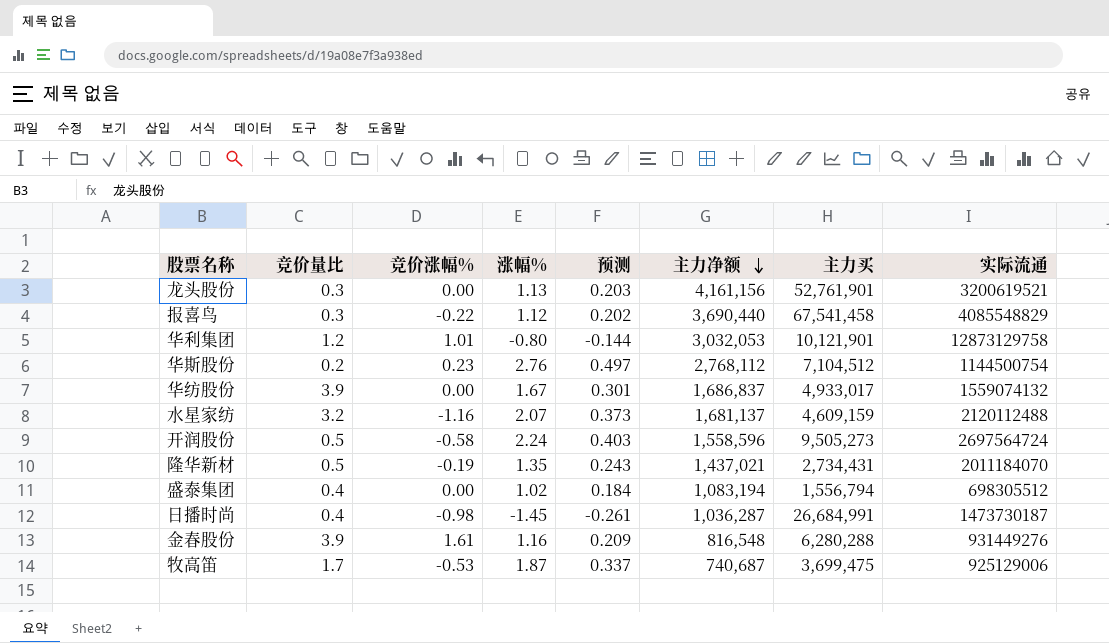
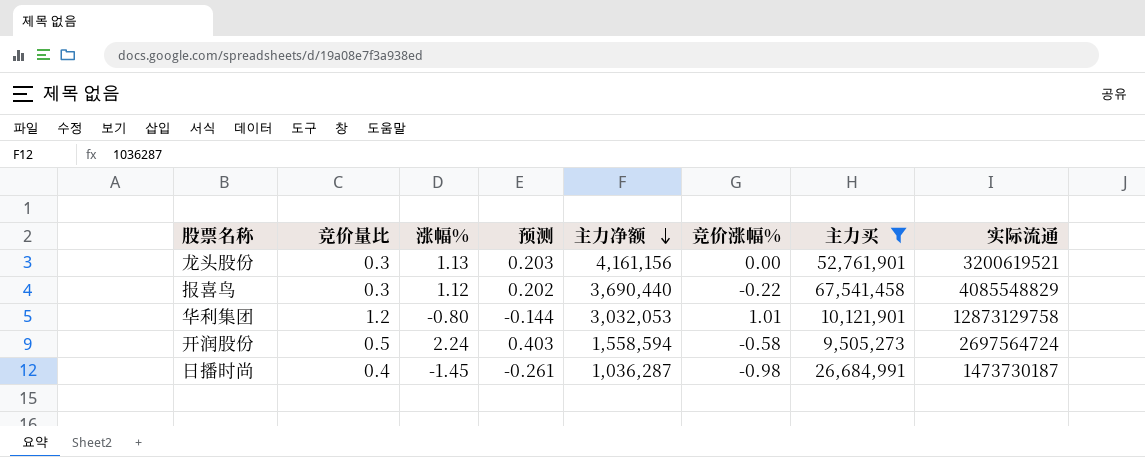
filter: none -> 主力买 >= 9,505,273
column 竞价涨幅% | position: 3 -> 6
开润股份 | 主力净额: 1,558,596 -> 1,558,594

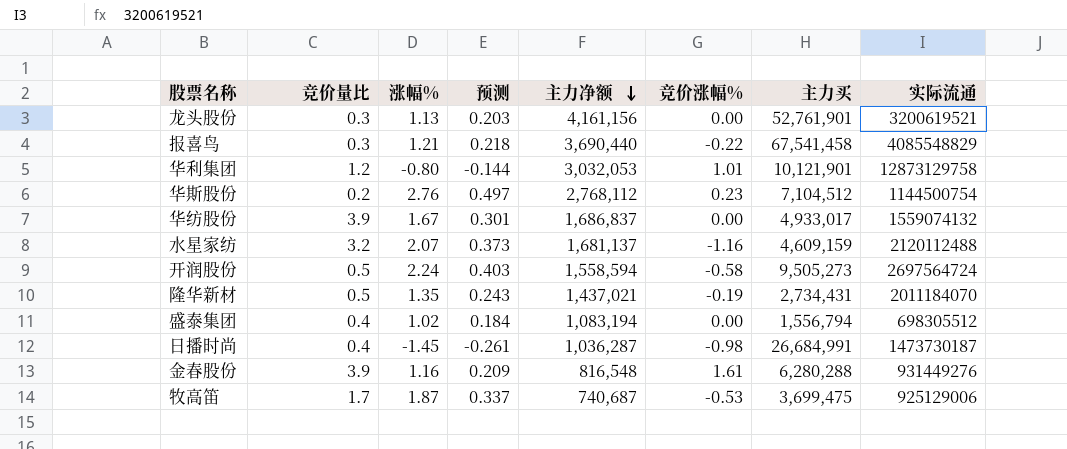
filter: 主力买 >= 9,505,273 -> none
报喜鸟 | 涨幅%: 1.12 -> 1.21
报喜鸟 | 预测: 0.202 -> 0.218

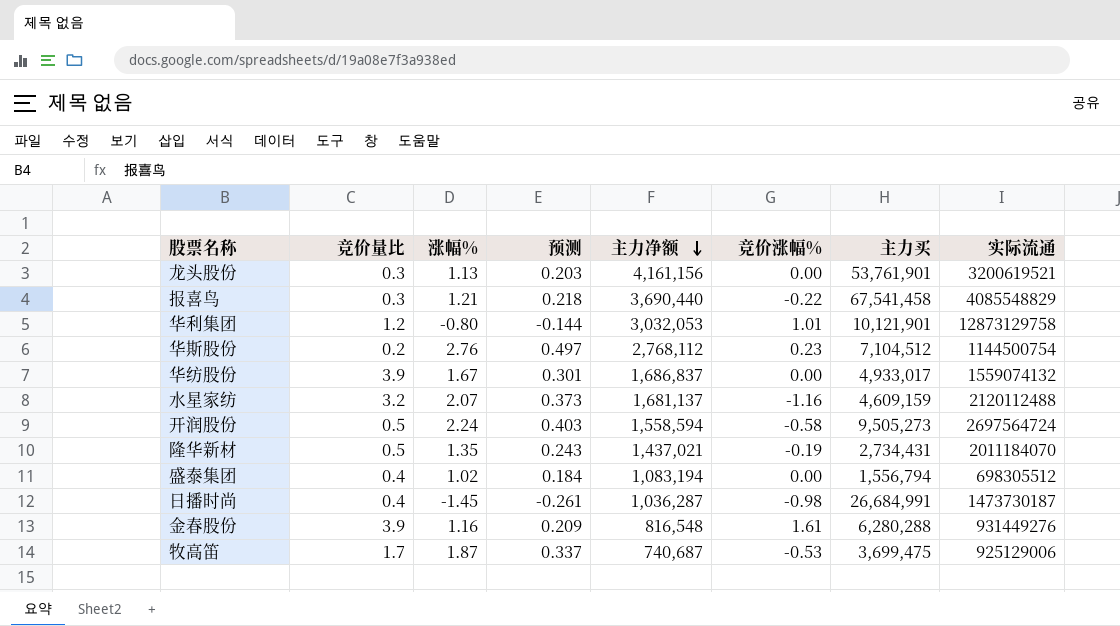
龙头股份 | 主力买: 52,761,901 -> 53,761,901

